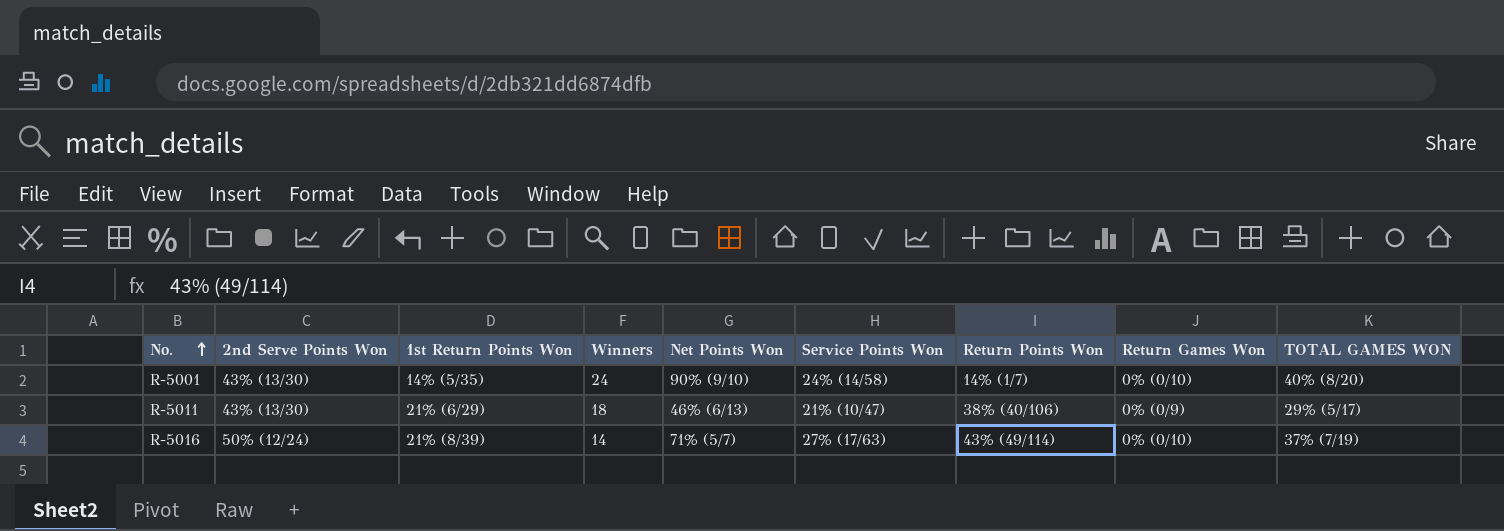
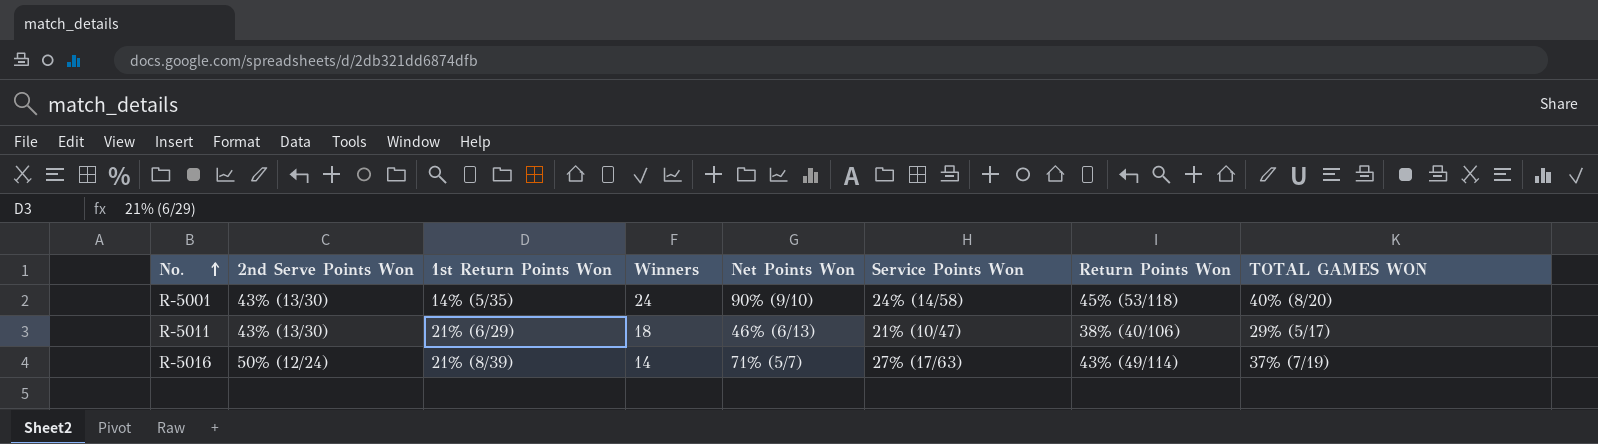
column Return Games Won | position: 8 -> none
R-5001 | Return Points Won: 14% (1/7) -> 45% (53/118)

